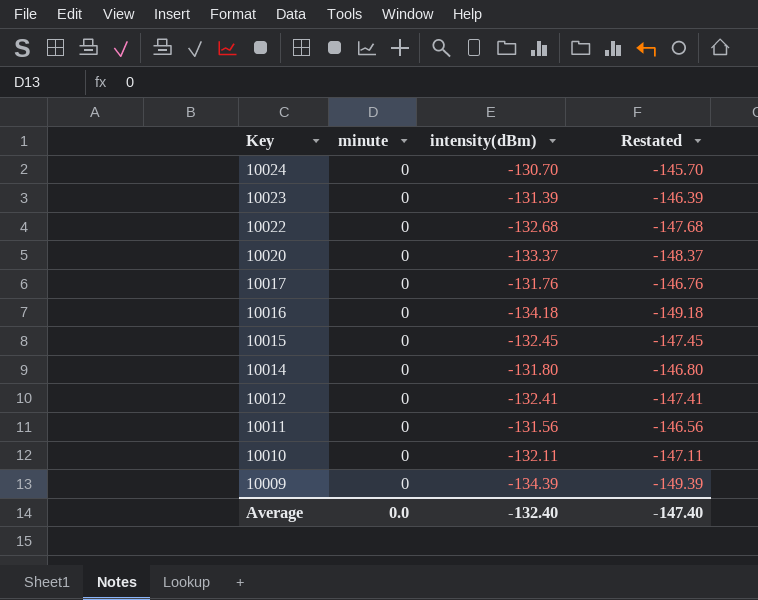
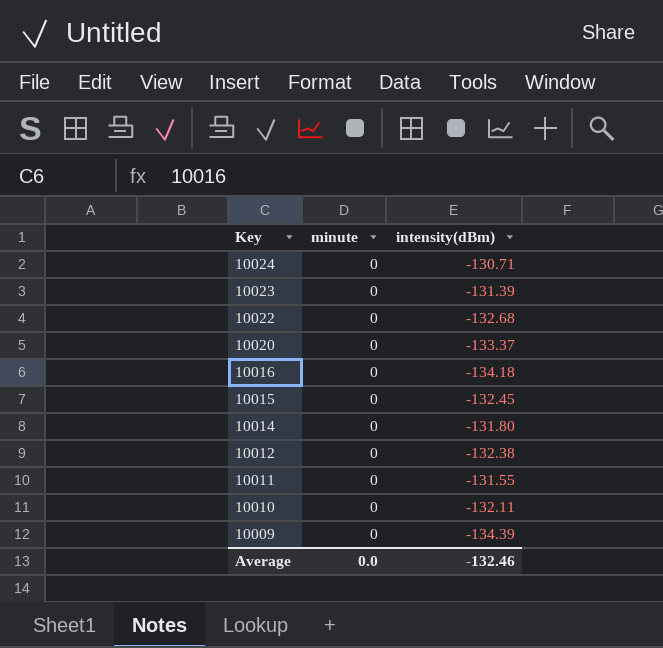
column Restated | formula: [intensity(dBm)] - 15 -> none
row 10017: 0 | -131.76 | -146.76 -> none
10024 | intensity(dBm): -130.70 -> -130.71
10012 | intensity(dBm): -132.41 -> -132.38
10011 | intensity(dBm): -131.56 -> -131.55
Average | intensity(dBm): -132.40 -> -132.46

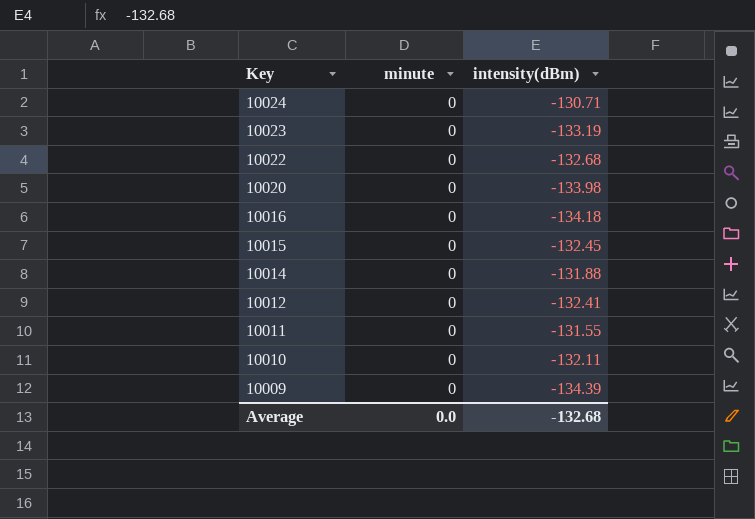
10023 | intensity(dBm): -131.39 -> -133.19
10020 | intensity(dBm): -133.37 -> -133.98
10014 | intensity(dBm): -131.80 -> -131.88
10012 | intensity(dBm): -132.38 -> -132.41
Average | intensity(dBm): -132.46 -> -132.68

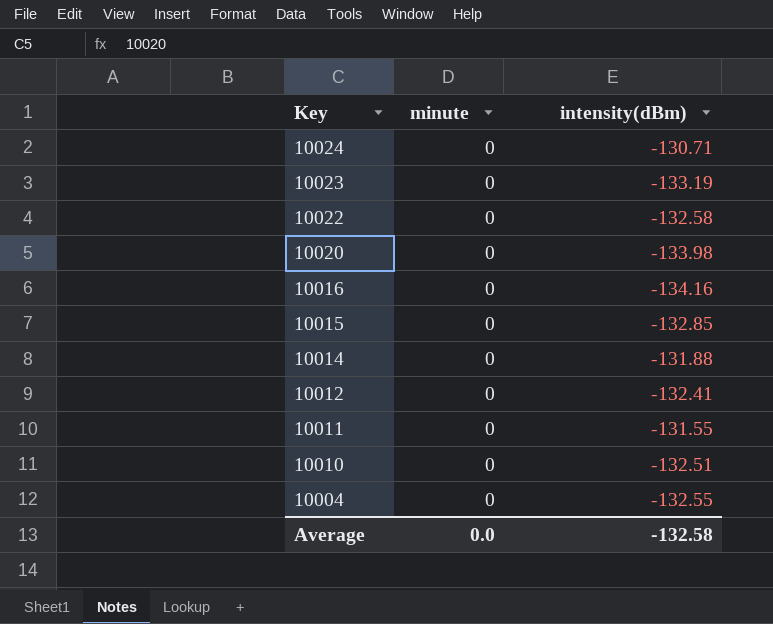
row 10009: 0 | -134.39 -> none
10022 | intensity(dBm): -132.68 -> -132.58
10016 | intensity(dBm): -134.18 -> -134.16
10015 | intensity(dBm): -132.45 -> -132.85
10010 | intensity(dBm): -132.11 -> -132.51
row 10004: none -> 0 | -132.55
Average | intensity(dBm): -132.68 -> -132.58

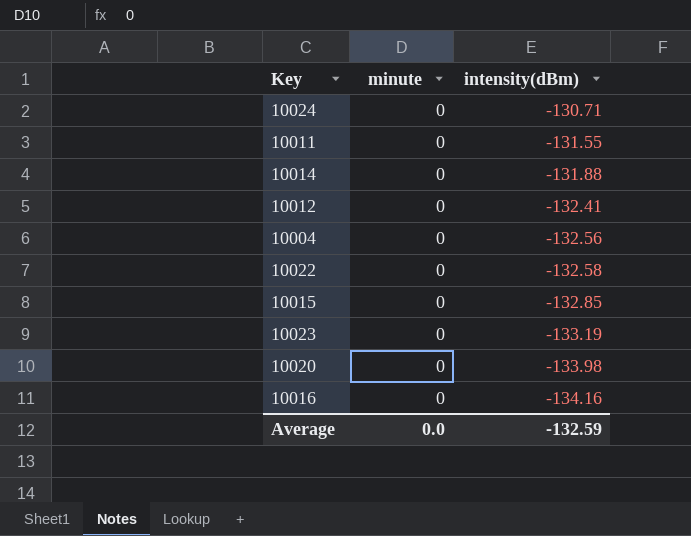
row order: Key descending -> intensity(dBm) descending
row 10010: 0 | -132.51 -> none
10004 | intensity(dBm): -132.55 -> -132.56
Average | intensity(dBm): -132.58 -> -132.59

